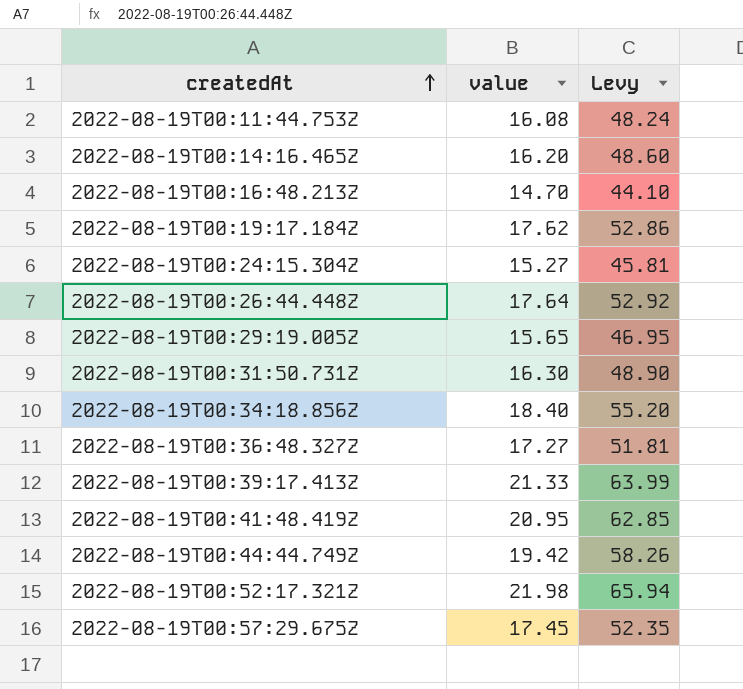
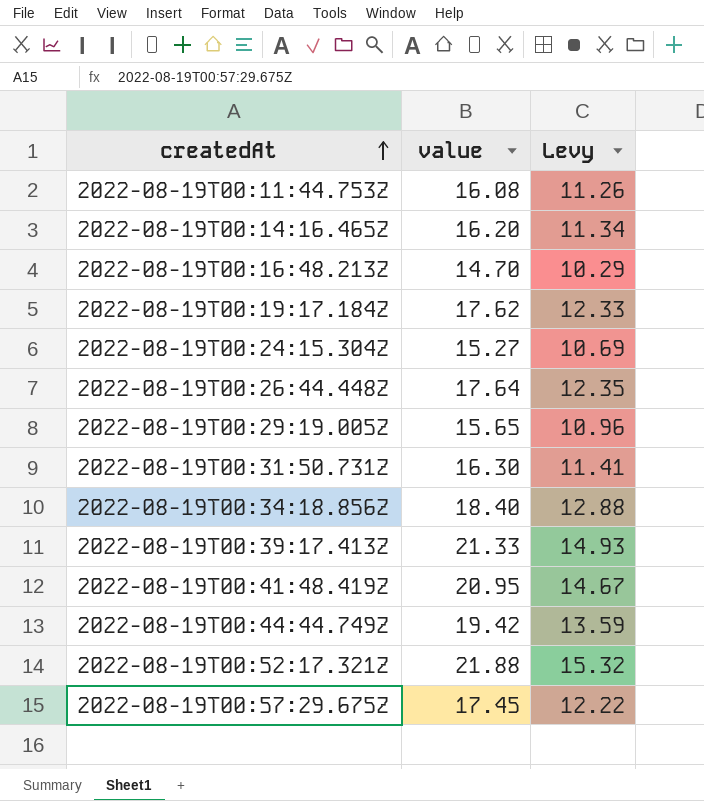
column Levy | formula: [value] * 3 -> [value] * 0.7
row 2022-08-19T00:36:48.327Z: 17.27 | 51.81 -> none
2022-08-19T00:52:17.321Z | value: 21.98 -> 21.88

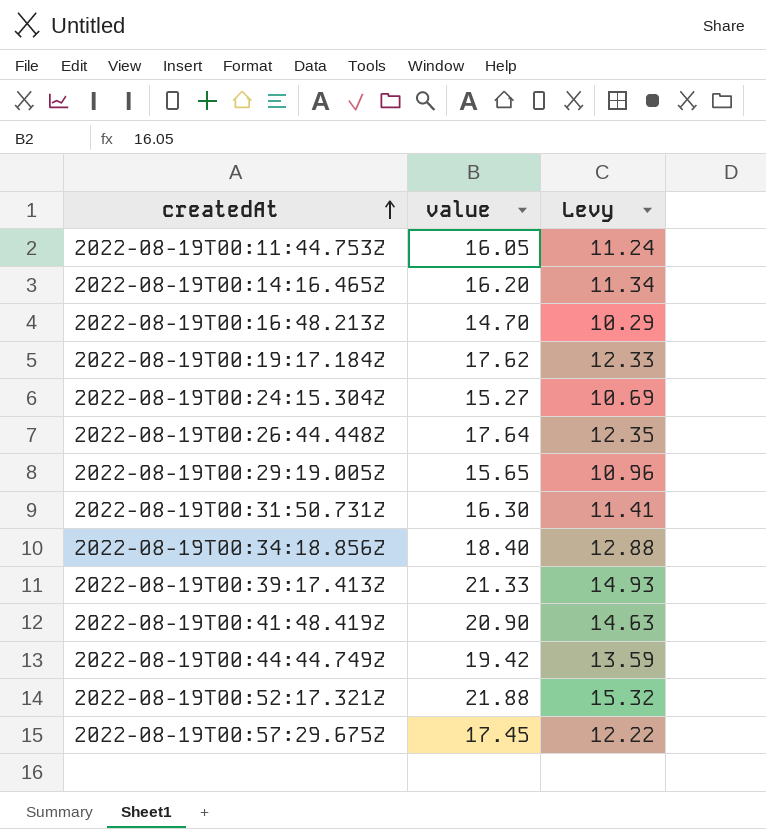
2022-08-19T00:11:44.753Z | value: 16.08 -> 16.05
2022-08-19T00:11:44.753Z | Levy: 11.26 -> 11.24
2022-08-19T00:41:48.419Z | value: 20.95 -> 20.90
2022-08-19T00:41:48.419Z | Levy: 14.67 -> 14.63

